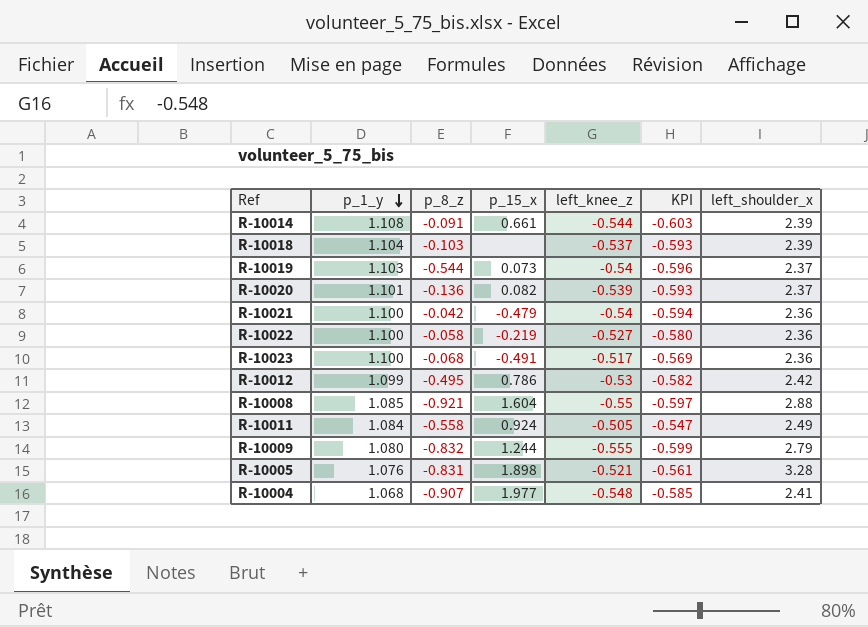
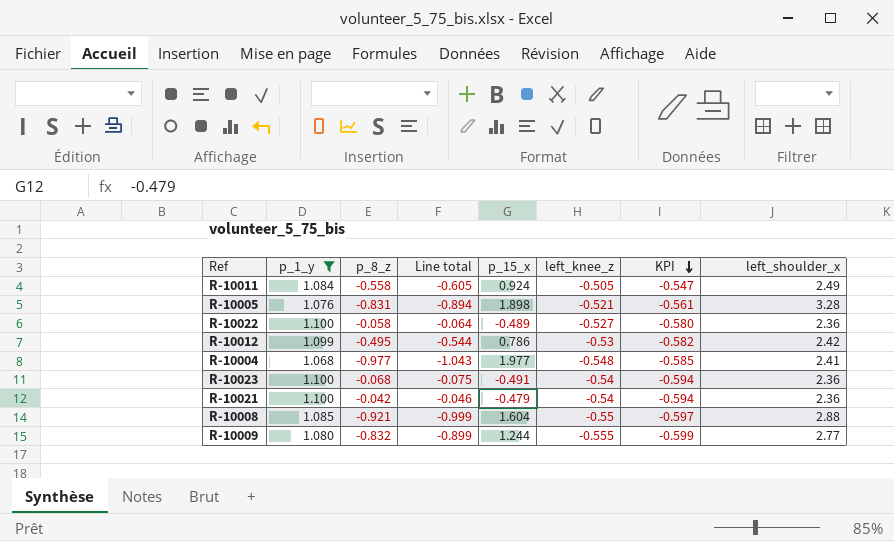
filter: none -> p_1_y <= 1.100
row order: p_1_y descending -> KPI descending
column Line total | formula: none -> [p_1_y] * [p_8_z]
R-10022 | p_15_x: -0.219 -> -0.489
R-10004 | p_8_z: -0.907 -> -0.977
R-10023 | left_knee_z: -0.517 -> -0.54
R-10023 | KPI: -0.569 -> -0.594
R-10009 | left_shoulder_x: 2.79 -> 2.77

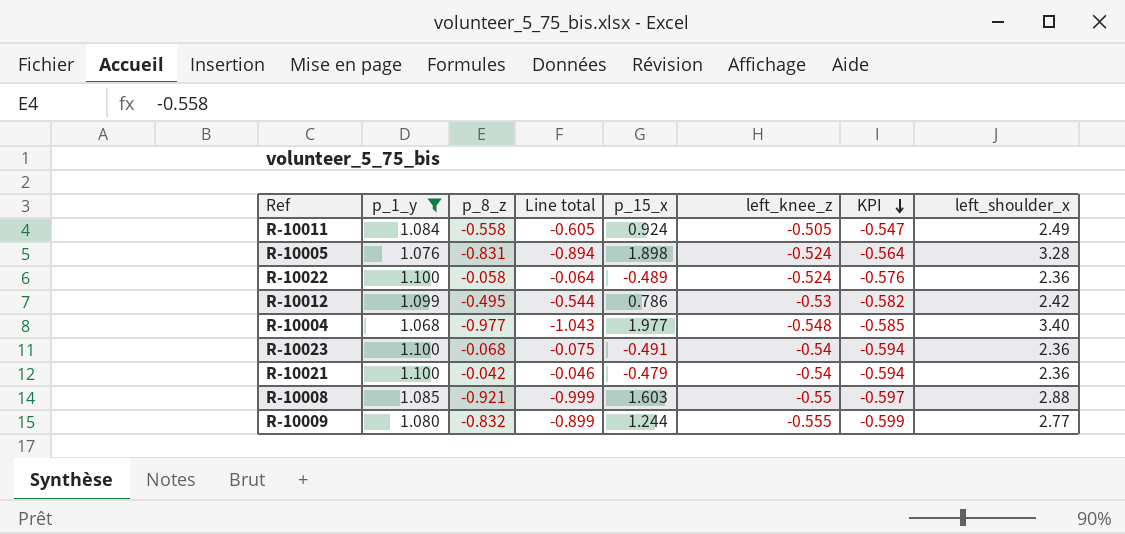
R-10005 | left_knee_z: -0.521 -> -0.524
R-10005 | KPI: -0.561 -> -0.564
R-10022 | left_knee_z: -0.527 -> -0.524
R-10022 | KPI: -0.580 -> -0.576
R-10004 | left_shoulder_x: 2.41 -> 3.40
R-10008 | p_15_x: 1.604 -> 1.603

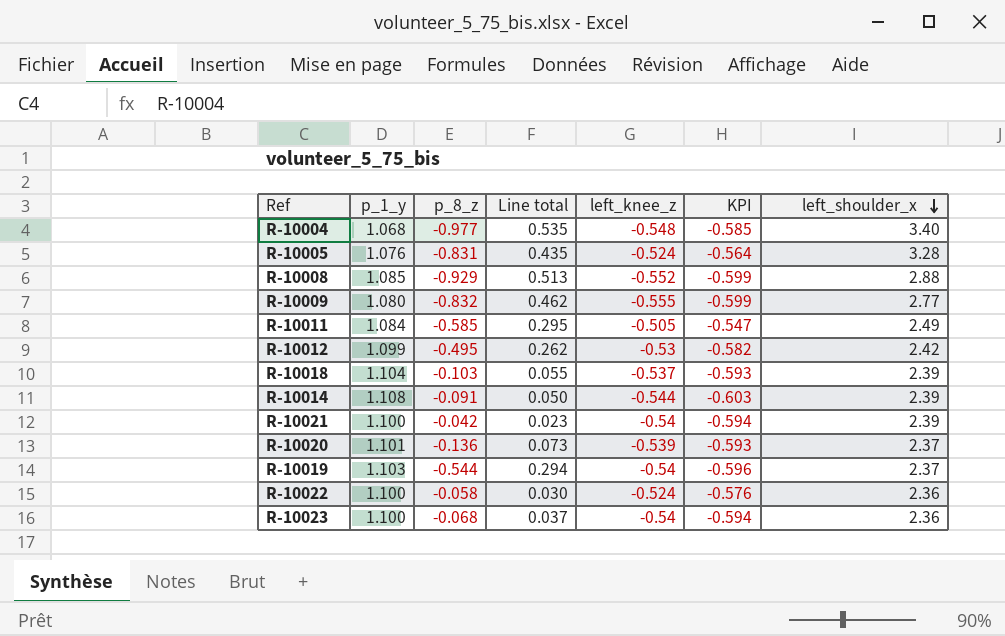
filter: p_1_y <= 1.100 -> none
row order: KPI descending -> left_shoulder_x descending
column p_15_x | position: 5 -> none
column Line total | formula: [p_1_y] * [p_8_z] -> [p_8_z] * [left_knee_z]
R-10008 | p_8_z: -0.921 -> -0.929
R-10008 | left_knee_z: -0.55 -> -0.552
R-10008 | KPI: -0.597 -> -0.599
R-10011 | p_8_z: -0.558 -> -0.585
R-10021 | left_shoulder_x: 2.36 -> 2.39

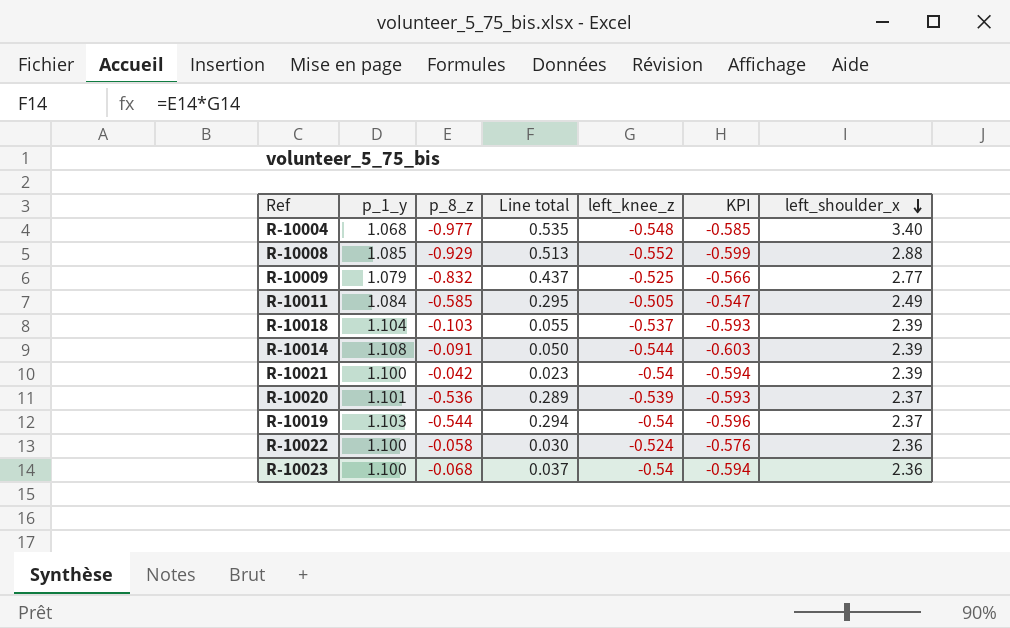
row R-10005: 1.076 | -0.831 | 0.435 | -0.524 | -0.564 | 3.28 -> none
row R-10012: 1.099 | -0.495 | 0.262 | -0.53 | -0.582 | 2.42 -> none
R-10009 | p_1_y: 1.080 -> 1.079
R-10009 | Line total: 0.462 -> 0.437
R-10009 | left_knee_z: -0.555 -> -0.525
R-10009 | KPI: -0.599 -> -0.566
R-10020 | p_8_z: -0.136 -> -0.536
R-10020 | Line total: 0.073 -> 0.289

